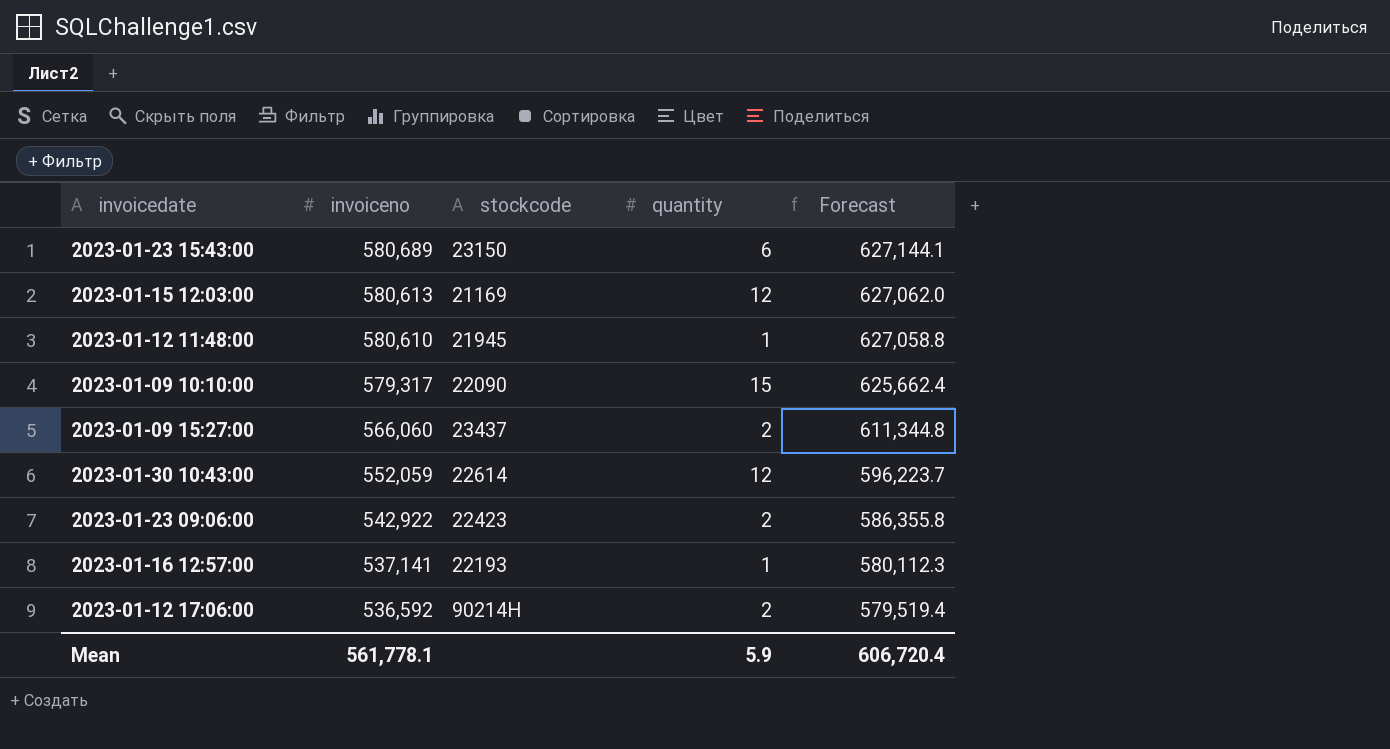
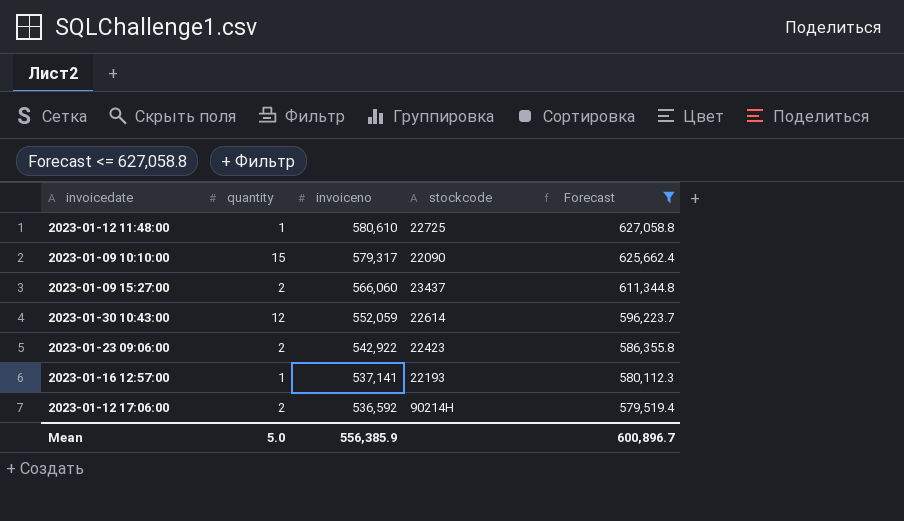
filter: none -> Forecast <= 627,058.8
column quantity | position: 4 -> 2
2023-01-12 11:48:00 | stockcode: 21945 -> 22725
Mean | quantity: 5.9 -> 5.0
Mean | invoiceno: 561,778.1 -> 556,385.9
Mean | Forecast: 606,720.4 -> 600,896.7

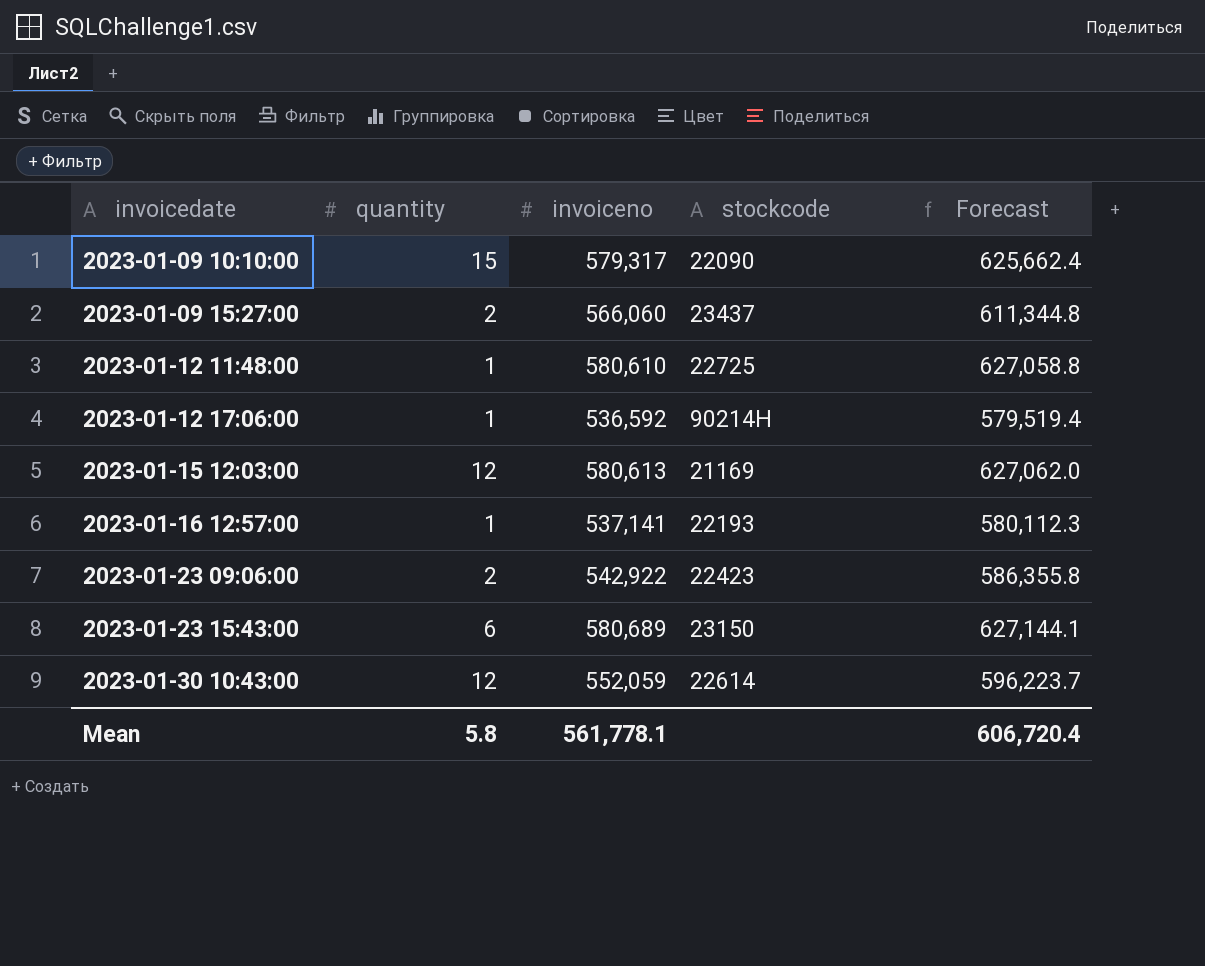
filter: Forecast <= 627,058.8 -> none
row order: invoiceno descending -> invoicedate ascending
2023-01-12 17:06:00 | quantity: 2 -> 1
Mean | quantity: 5.0 -> 5.8
Mean | invoiceno: 556,385.9 -> 561,778.1
Mean | Forecast: 600,896.7 -> 606,720.4

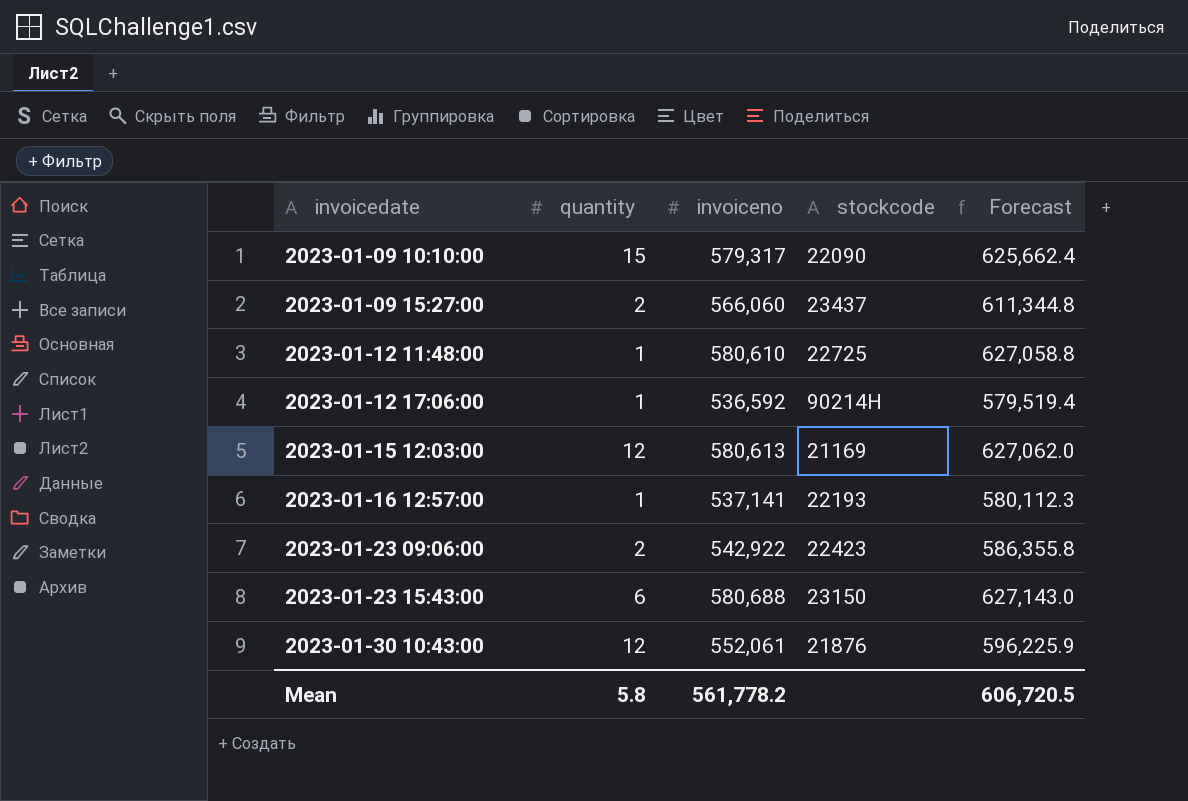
2023-01-23 15:43:00 | invoiceno: 580,689 -> 580,688
2023-01-23 15:43:00 | Forecast: 627,144.1 -> 627,143.0
2023-01-30 10:43:00 | invoiceno: 552,059 -> 552,061
2023-01-30 10:43:00 | stockcode: 22614 -> 21876
2023-01-30 10:43:00 | Forecast: 596,223.7 -> 596,225.9
Mean | invoiceno: 561,778.1 -> 561,778.2
Mean | Forecast: 606,720.4 -> 606,720.5

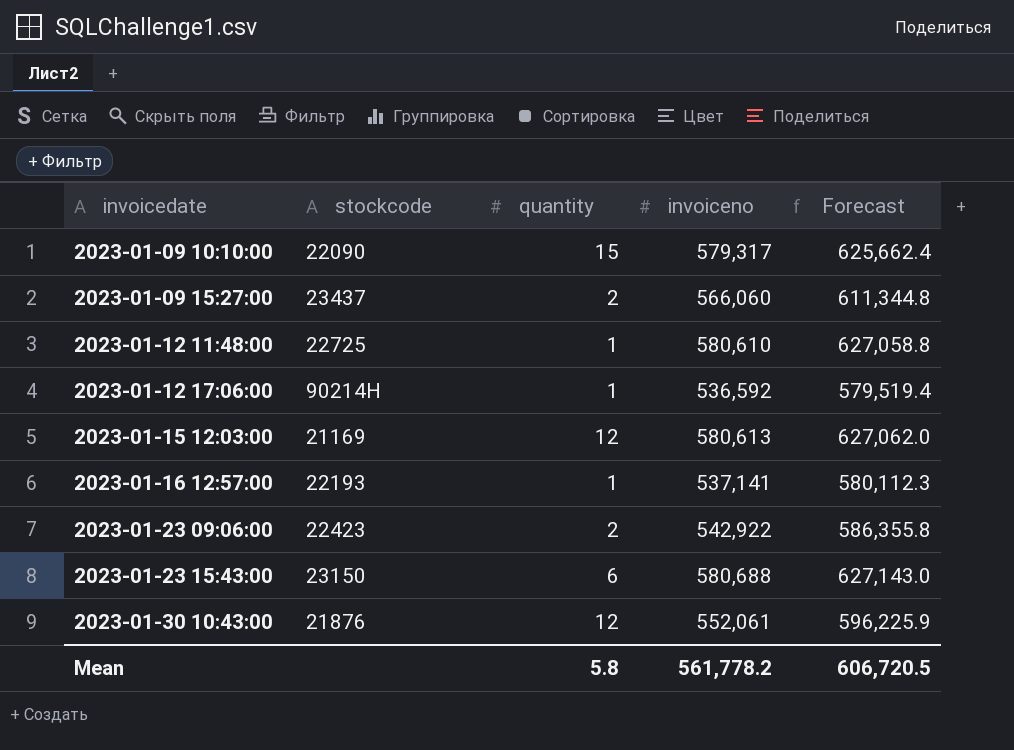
column stockcode | position: 4 -> 2

